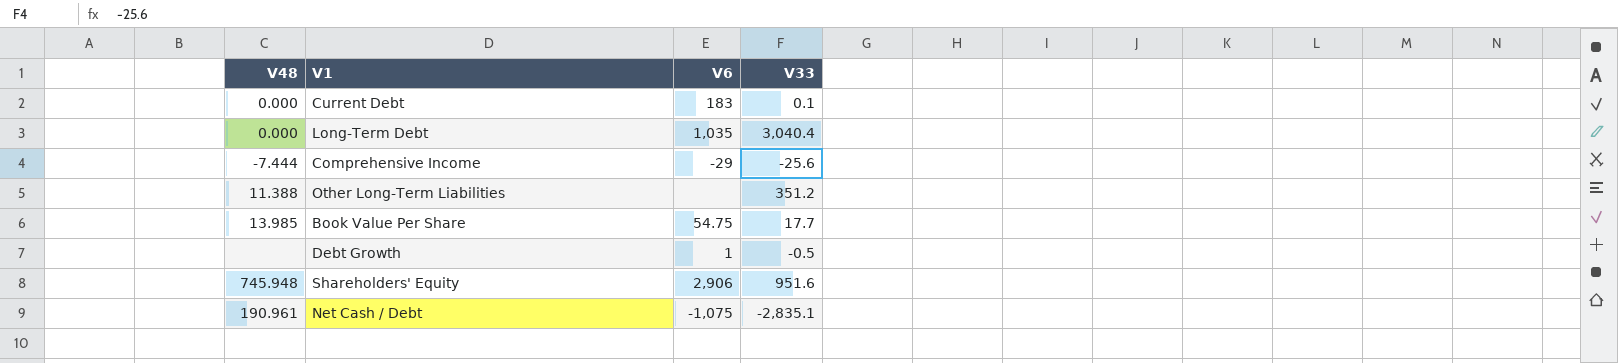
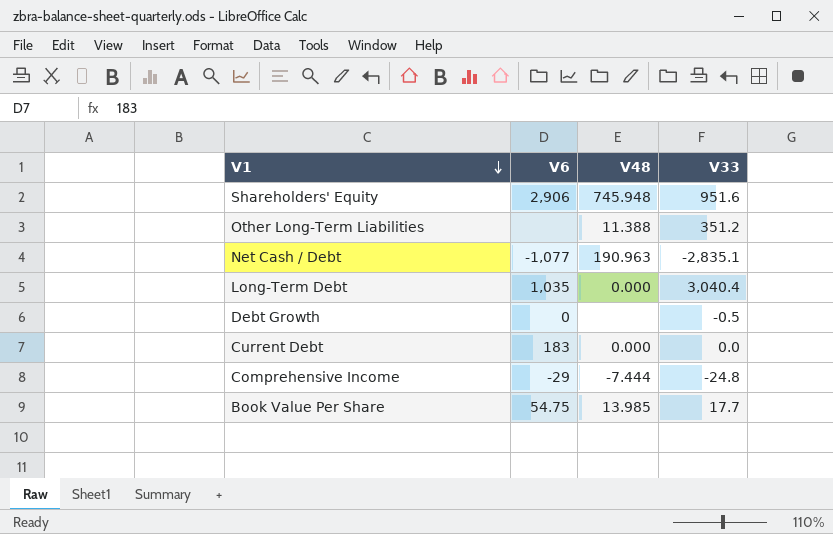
row order: none -> V1 descending
column V48 | position: 1 -> 3
Net Cash / Debt | V6: -1,075 -> -1,077
Net Cash / Debt | V48: 190.961 -> 190.963
Debt Growth | V6: 1 -> 0
Current Debt | V33: 0.1 -> 0.0
Comprehensive Income | V33: -25.6 -> -24.8

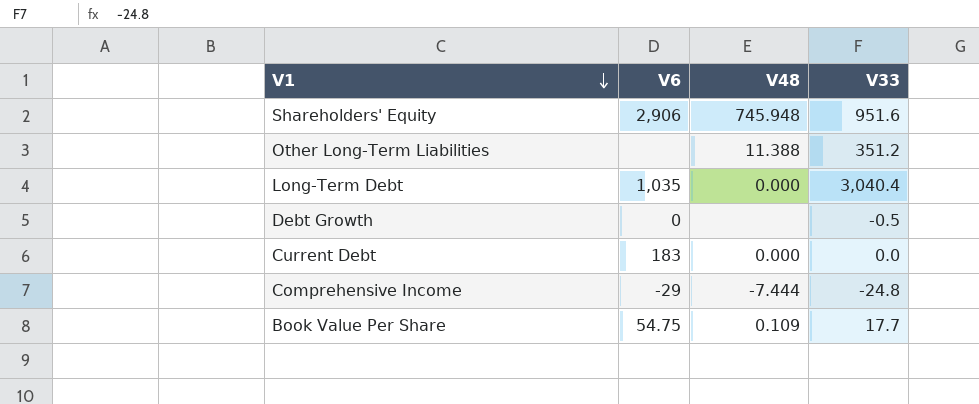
row Net Cash / Debt: -1,077 | 190.963 | -2,835.1 -> none
Book Value Per Share | V48: 13.985 -> 0.109

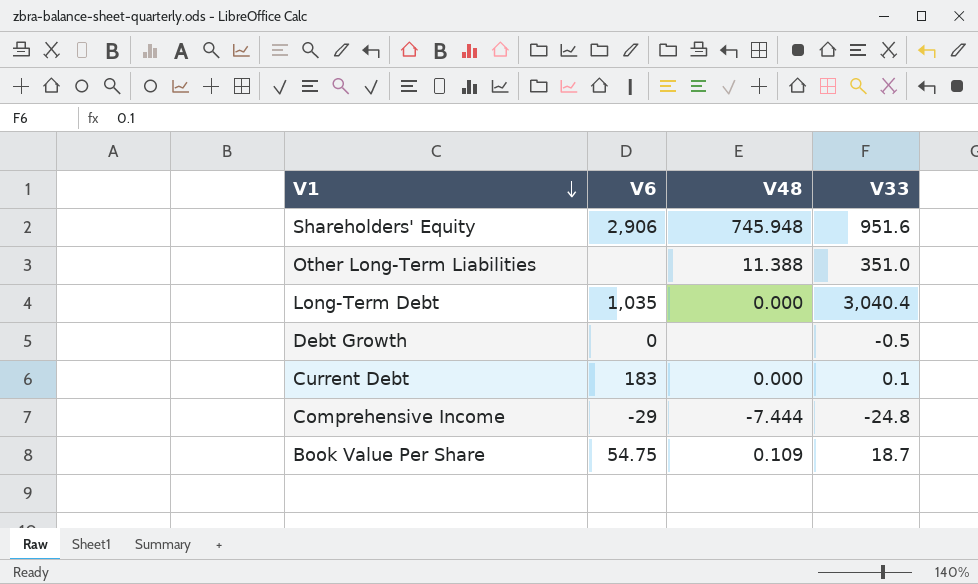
Other Long-Term Liabilities | V33: 351.2 -> 351.0
Current Debt | V33: 0.0 -> 0.1
Book Value Per Share | V33: 17.7 -> 18.7

